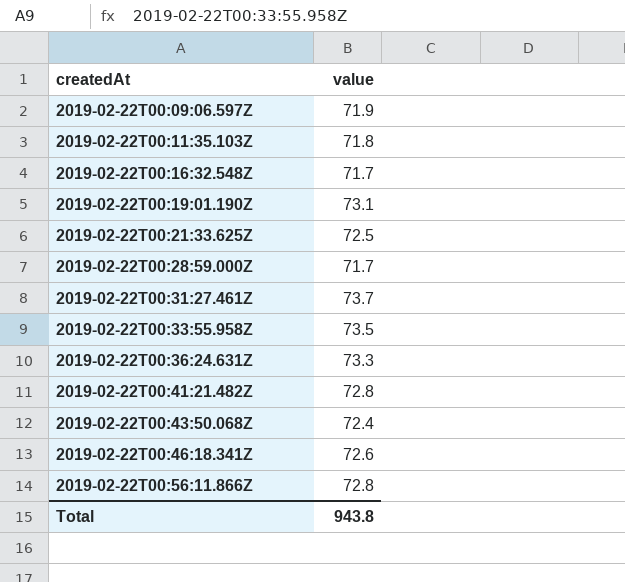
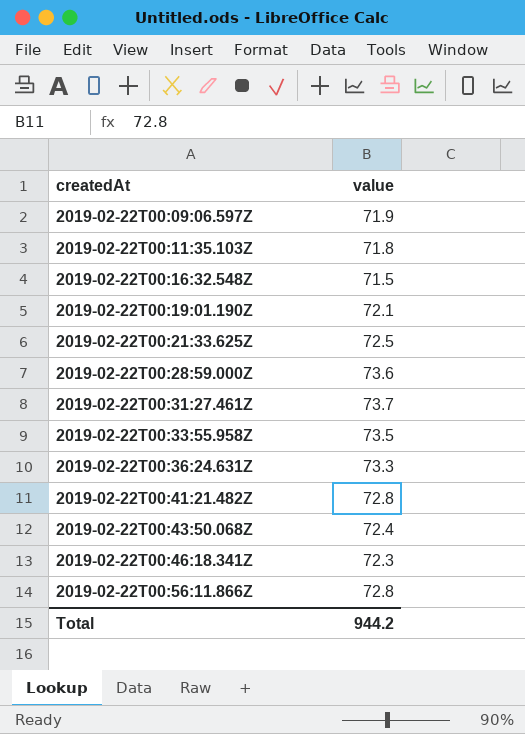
2019-02-22T00:16:32.548Z | value: 71.7 -> 71.5
2019-02-22T00:19:01.190Z | value: 73.1 -> 72.1
2019-02-22T00:28:59.000Z | value: 71.7 -> 73.6
2019-02-22T00:46:18.341Z | value: 72.6 -> 72.3
Total | value: 943.8 -> 944.2

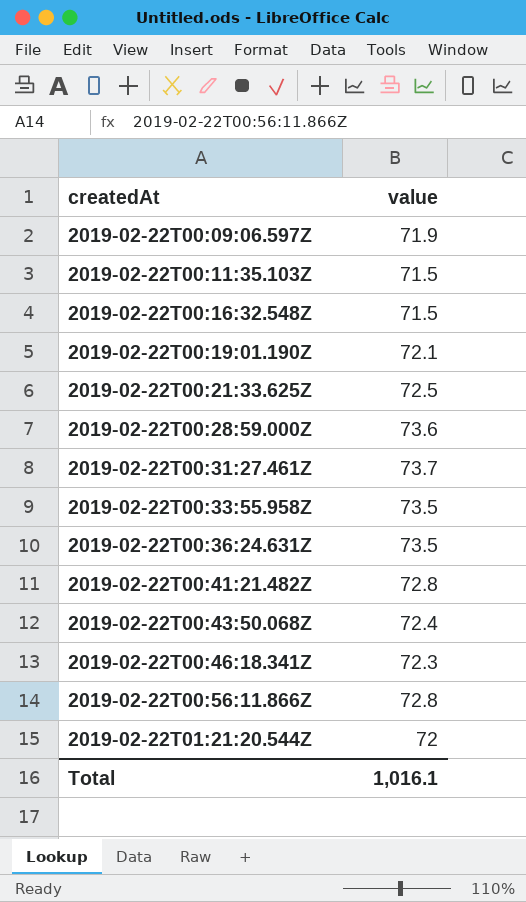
2019-02-22T00:11:35.103Z | value: 71.8 -> 71.5
2019-02-22T00:36:24.631Z | value: 73.3 -> 73.5
row 2019-02-22T01:21:20.544Z: none -> 72
Total | value: 944.2 -> 1,016.1

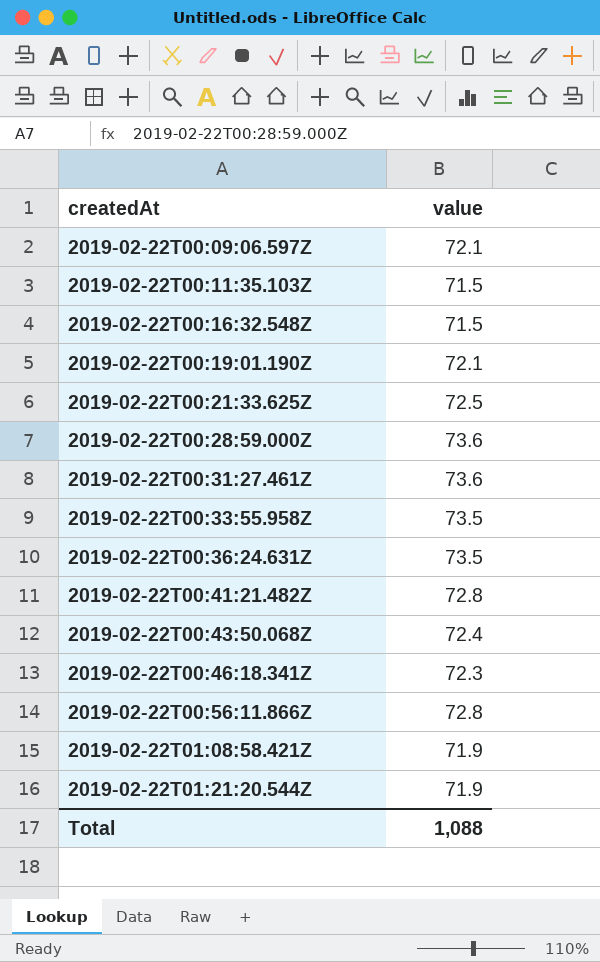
2019-02-22T00:09:06.597Z | value: 71.9 -> 72.1
2019-02-22T00:31:27.461Z | value: 73.7 -> 73.6
row 2019-02-22T01:08:58.421Z: none -> 71.9
2019-02-22T01:21:20.544Z | value: 72 -> 71.9
Total | value: 1,016.1 -> 1,088

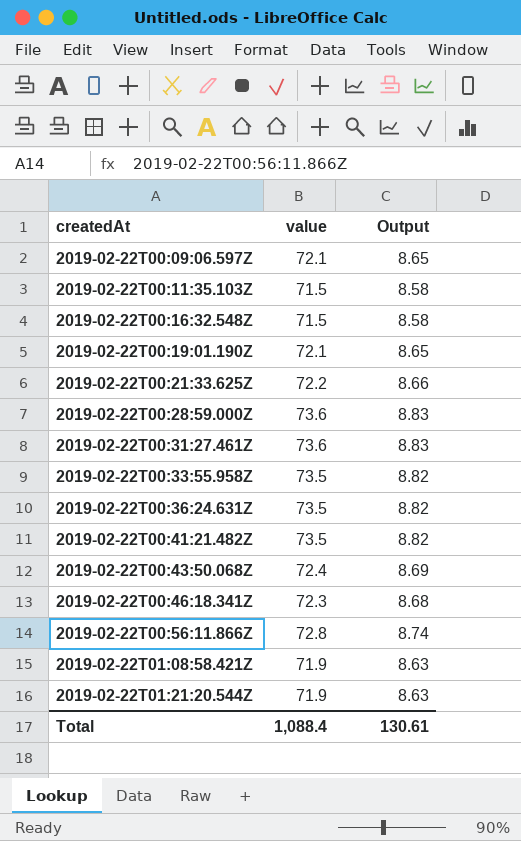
column Output | formula: none -> [value] * 0.12
2019-02-22T00:21:33.625Z | value: 72.5 -> 72.2
2019-02-22T00:41:21.482Z | value: 72.8 -> 73.5
Total | value: 1,088 -> 1,088.4

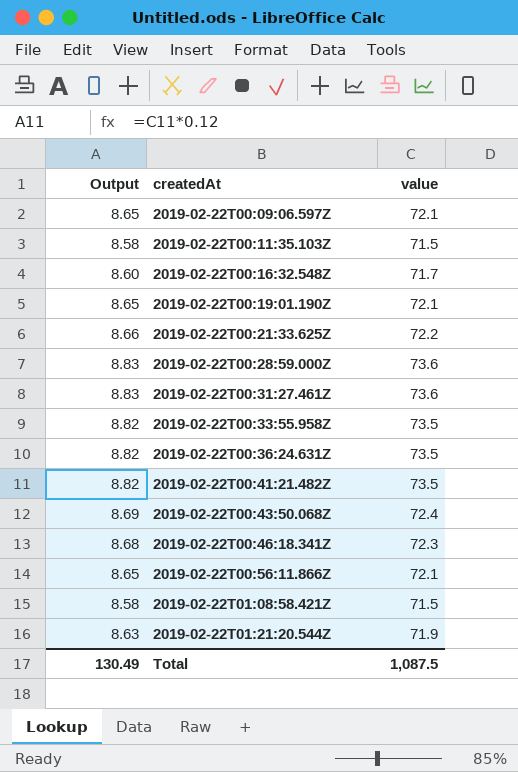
column Output | position: 3 -> 1
2019-02-22T00:16:32.548Z | Output: 8.58 -> 8.60
2019-02-22T00:16:32.548Z | value: 71.5 -> 71.7
2019-02-22T00:56:11.866Z | Output: 8.74 -> 8.65
2019-02-22T00:56:11.866Z | value: 72.8 -> 72.1
2019-02-22T01:08:58.421Z | Output: 8.63 -> 8.58
2019-02-22T01:08:58.421Z | value: 71.9 -> 71.5
Total | Output: 130.61 -> 130.49
Total | value: 1,088.4 -> 1,087.5

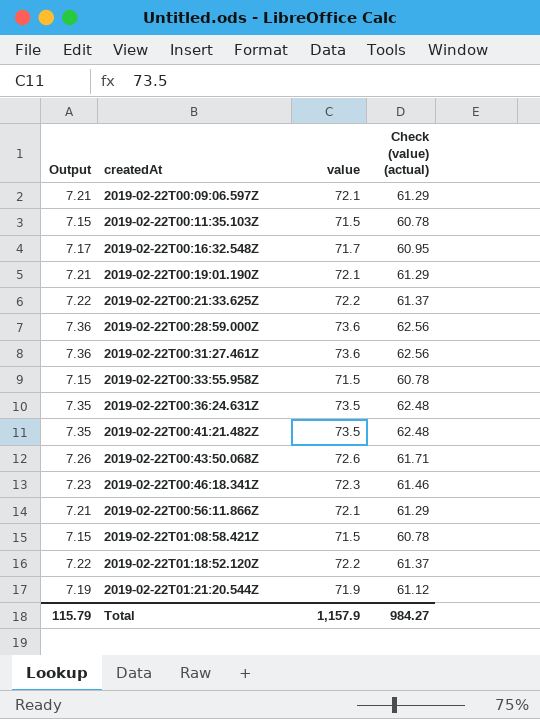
column Output | formula: [value] * 0.12 -> [value] * 0.1
column Check (value) (actual) | formula: none -> [value] * 0.85
2019-02-22T00:33:55.958Z | value: 73.5 -> 71.5
2019-02-22T00:43:50.068Z | value: 72.4 -> 72.6
row 2019-02-22T01:18:52.120Z: none -> 7.22 | 72.2 | 61.37
Total | Output: 130.49 -> 115.79
Total | value: 1,087.5 -> 1,157.9

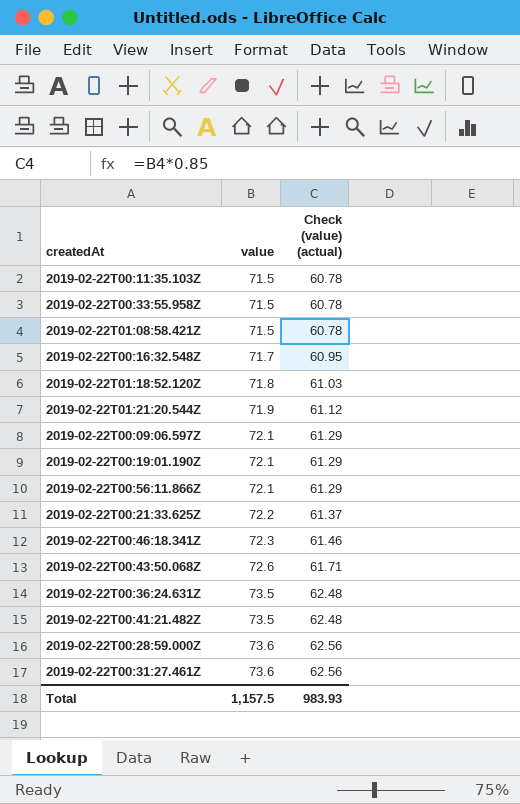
row order: createdAt ascending -> value ascending
column Output | formula: [value] * 0.1 -> none
2019-02-22T01:18:52.120Z | value: 72.2 -> 71.8
2019-02-22T01:18:52.120Z | Check (value) (actual): 61.37 -> 61.03
Total | value: 1,157.9 -> 1,157.5
Total | Check (value) (actual): 984.27 -> 983.93

